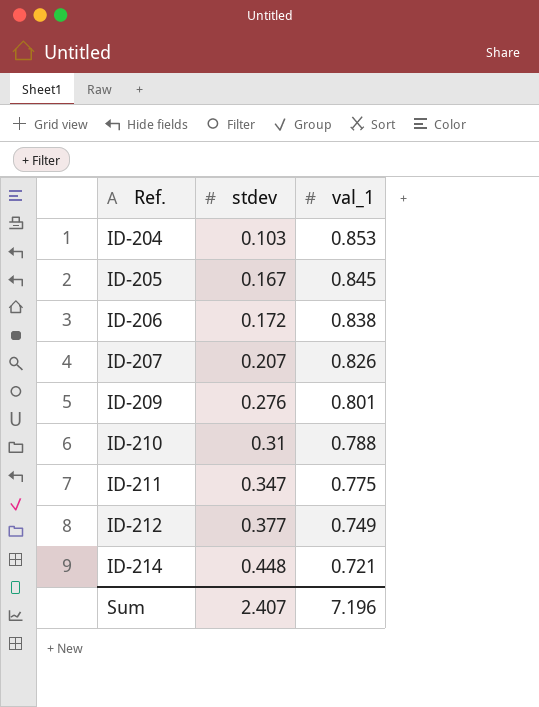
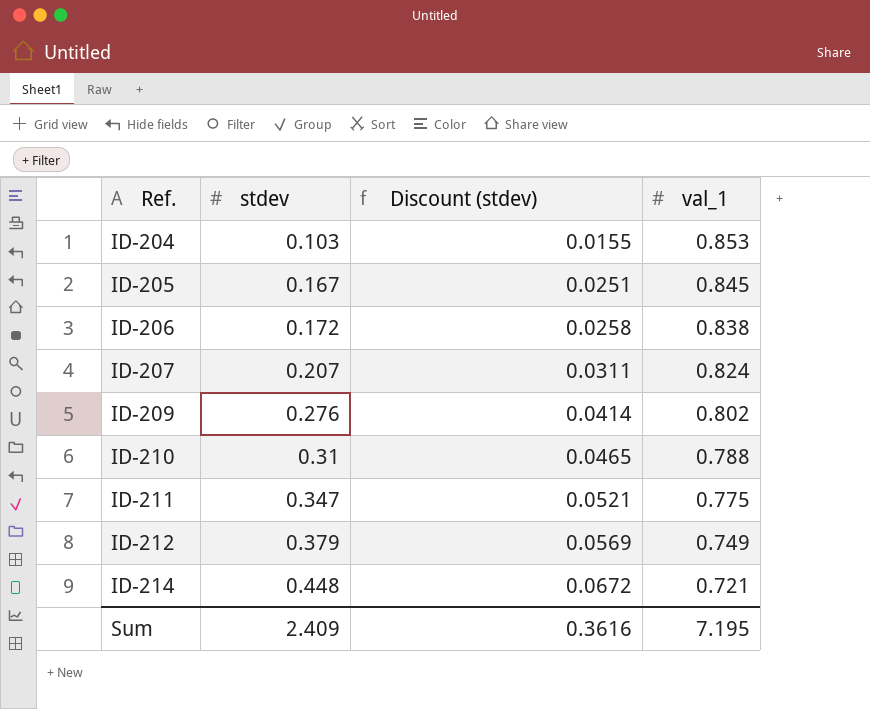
column Discount (stdev) | formula: none -> [stdev] * 0.15
ID-207 | val_1: 0.826 -> 0.824
ID-209 | val_1: 0.801 -> 0.802
ID-212 | stdev: 0.377 -> 0.379
Sum | stdev: 2.407 -> 2.409
Sum | val_1: 7.196 -> 7.195

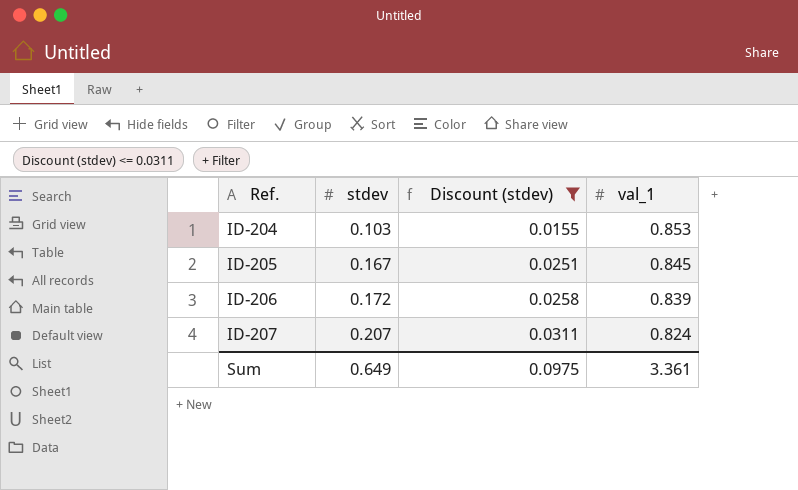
filter: none -> Discount (stdev) <= 0.0311
ID-206 | val_1: 0.838 -> 0.839
Sum | stdev: 2.409 -> 0.649
Sum | Discount (stdev): 0.3616 -> 0.0975
Sum | val_1: 7.195 -> 3.361

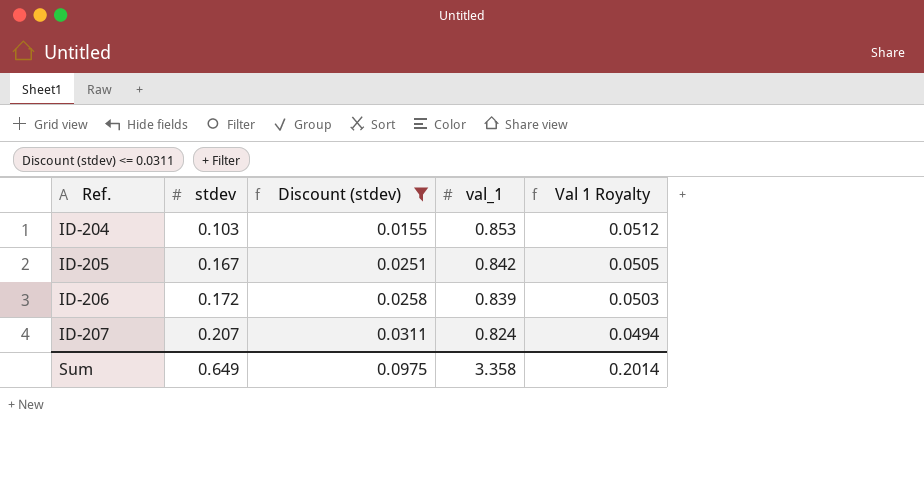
column Val 1 Royalty | formula: none -> [val_1] * 0.06
ID-205 | val_1: 0.845 -> 0.842
Sum | val_1: 3.361 -> 3.358

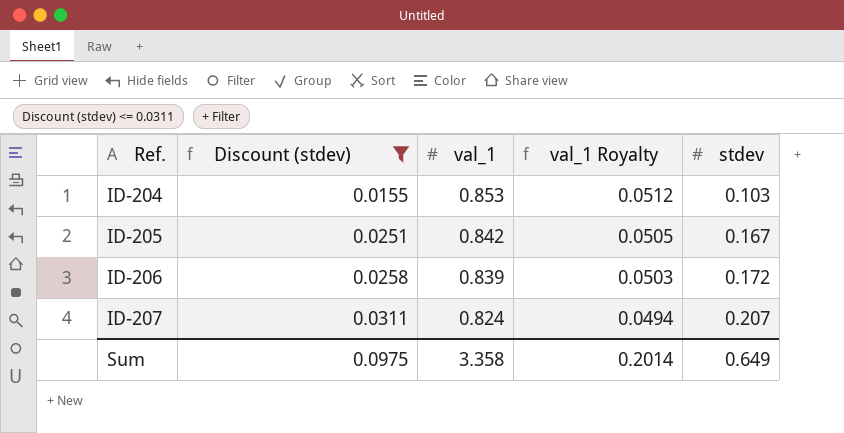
column name: Val 1 Royalty -> val_1 Royalty
column stdev | position: 2 -> 5

